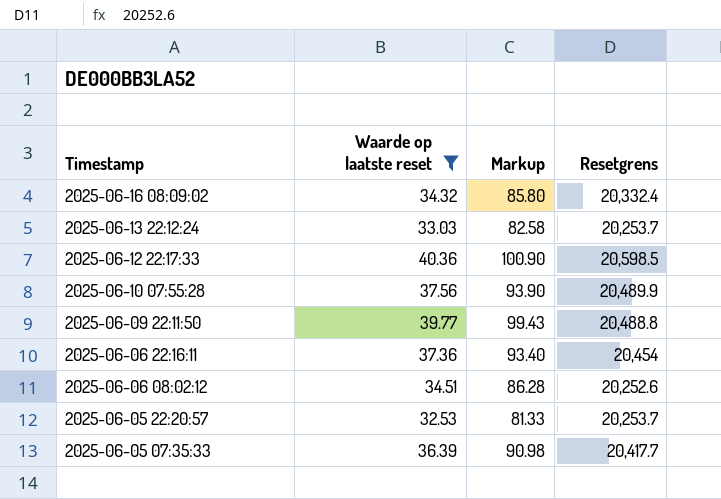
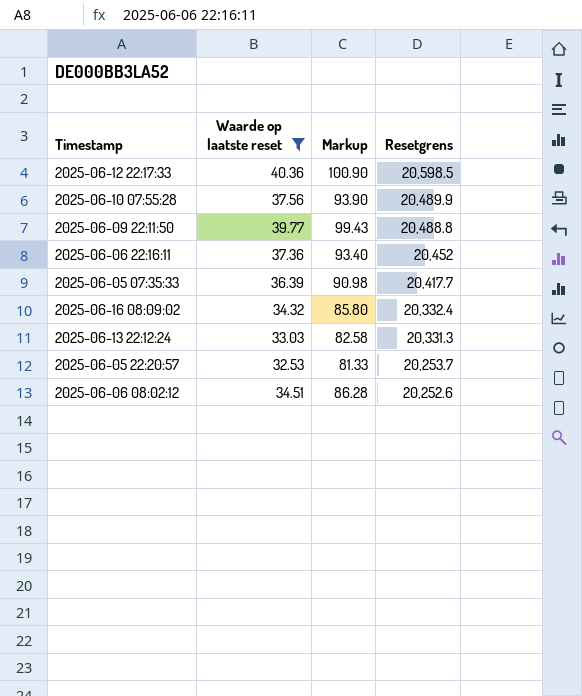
row order: Timestamp descending -> Resetgrens descending
2025-06-06 22:16:11 | Resetgrens: 20,454 -> 20,452
2025-06-13 22:12:24 | Resetgrens: 20,253.7 -> 20,331.3

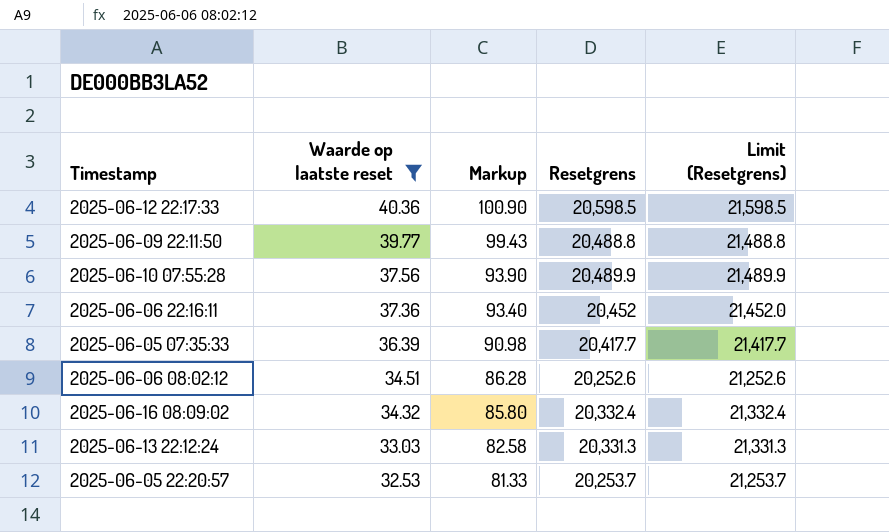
row order: Resetgrens descending -> Waarde op laatste reset descending
column Limit (Resetgrens) | formula: none -> [Resetgrens] + 1000

